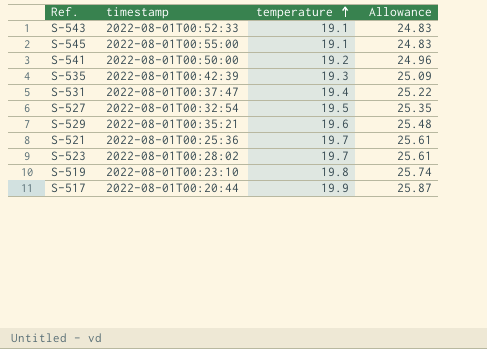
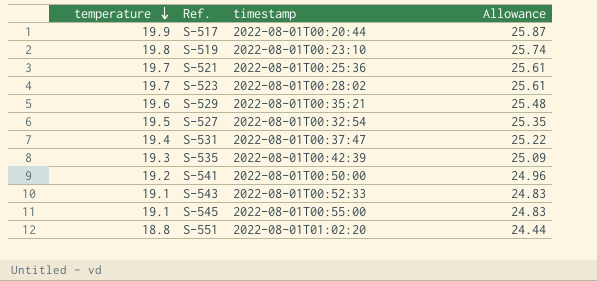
row order: temperature ascending -> temperature descending
column temperature | position: 3 -> 1
row S-551: none -> 18.8 | 2022-08-01T01:02:20 | 24.44

